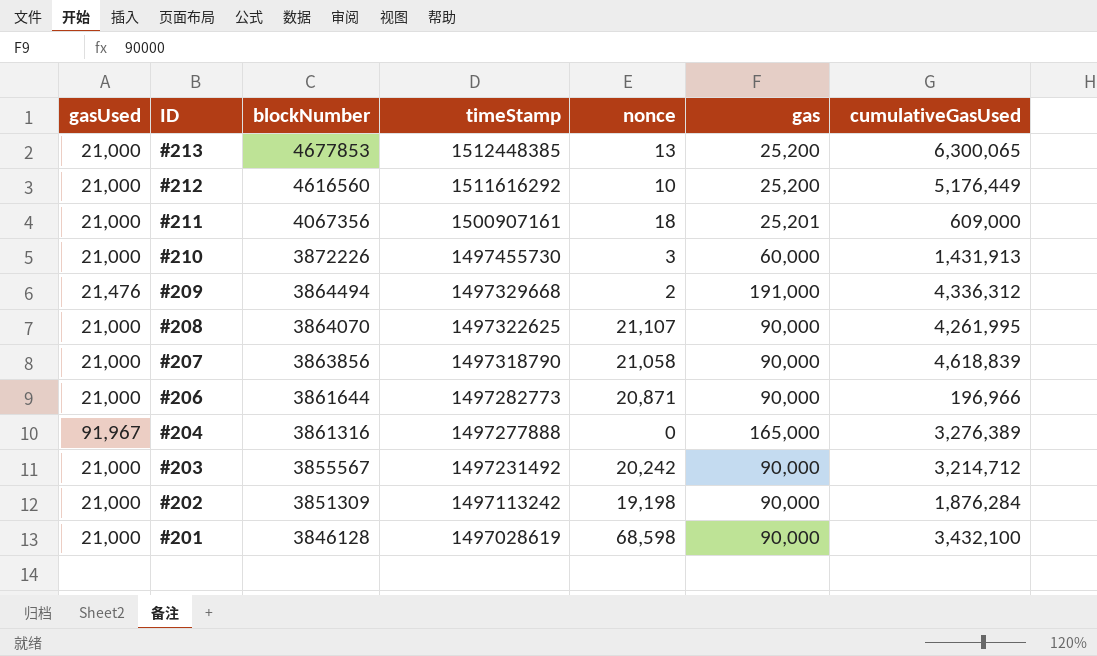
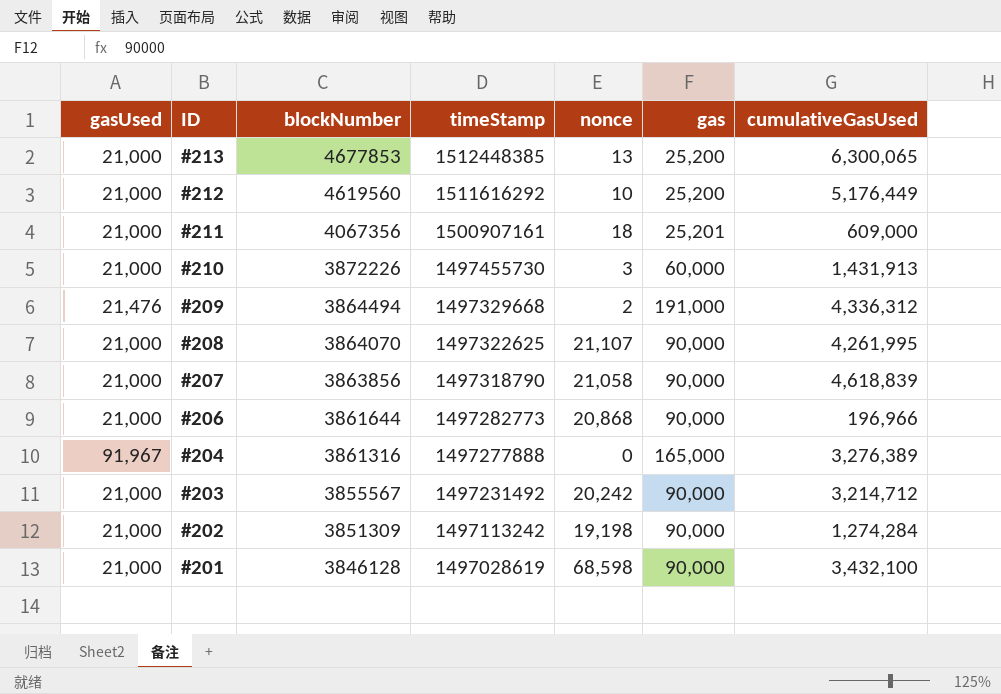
#212 | blockNumber: 4616560 -> 4619560
#206 | nonce: 20,871 -> 20,868
#202 | cumulativeGasUsed: 1,876,284 -> 1,274,284

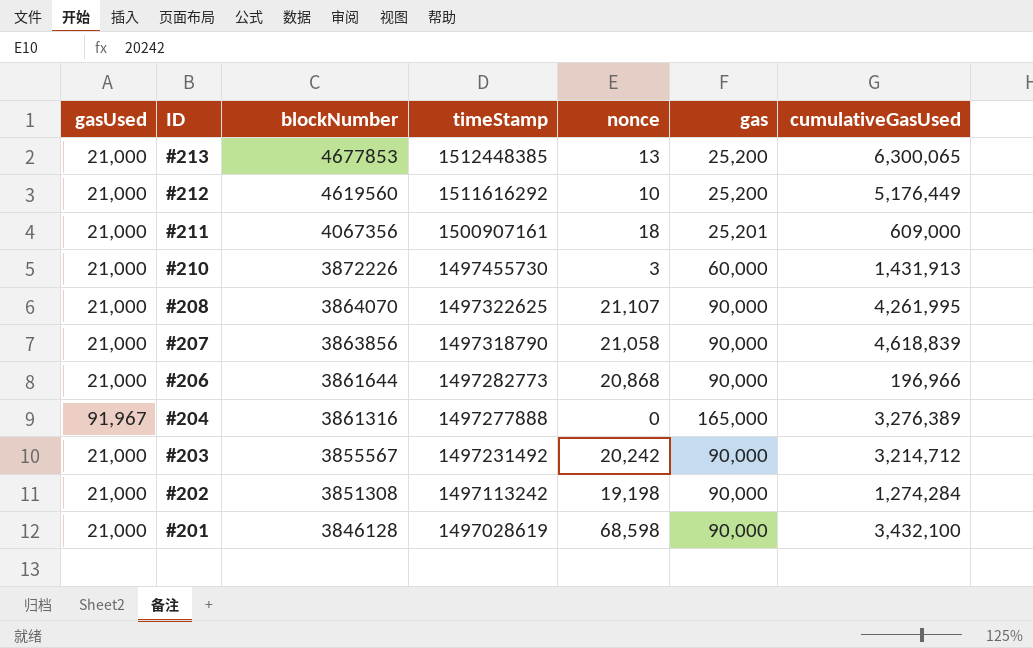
row #209: 21,476 | 3864494 | 1497329668 | 2 | 191,000 | 4,336,312 -> none
#202 | blockNumber: 3851309 -> 3851308

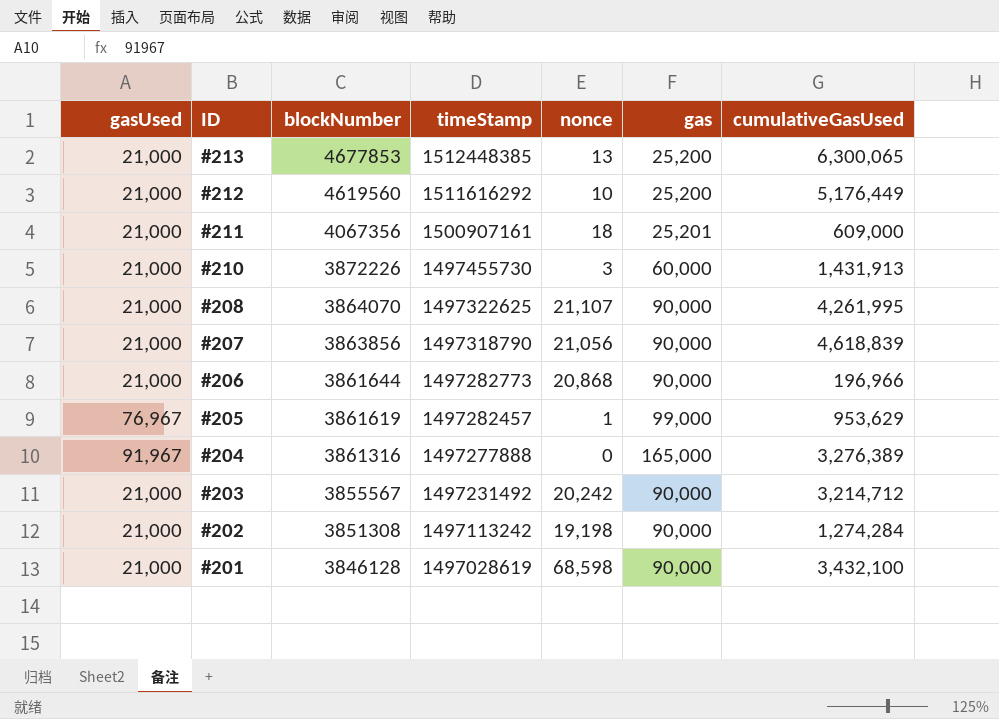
#207 | nonce: 21,058 -> 21,056
row #205: none -> 76,967 | 3861619 | 1497282457 | 1 | 99,000 | 953,629

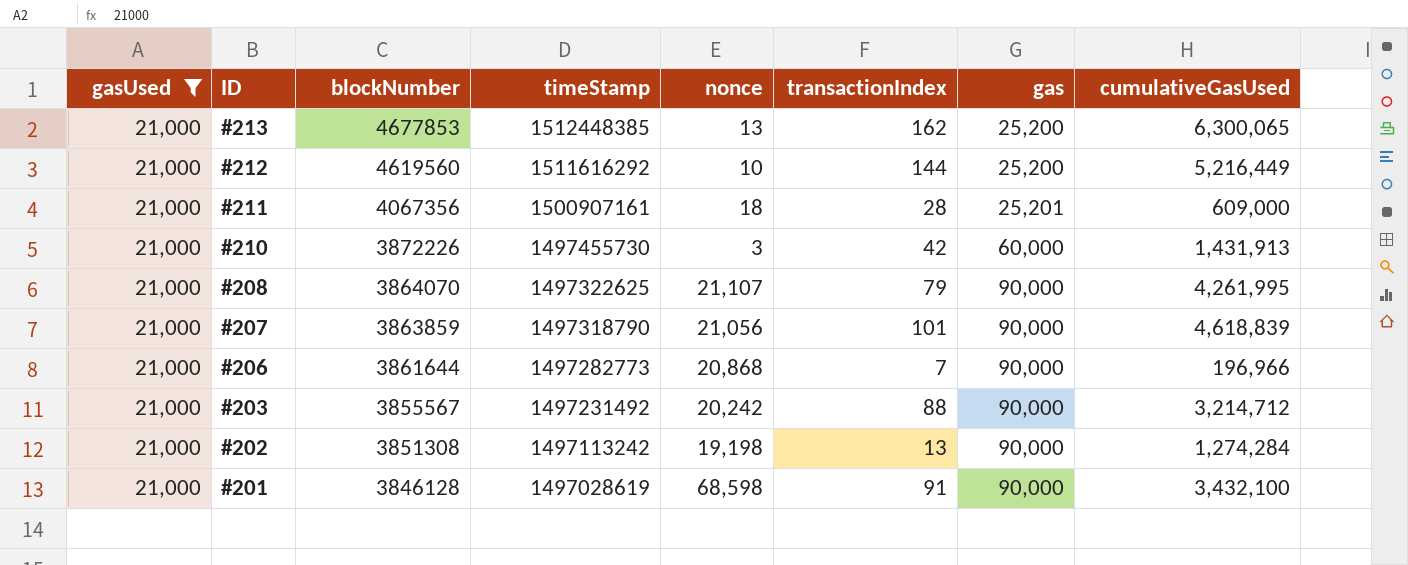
filter: none -> gasUsed = 21,000
column transactionIndex | position: none -> 6
#212 | cumulativeGasUsed: 5,176,449 -> 5,216,449
#207 | blockNumber: 3863856 -> 3863859

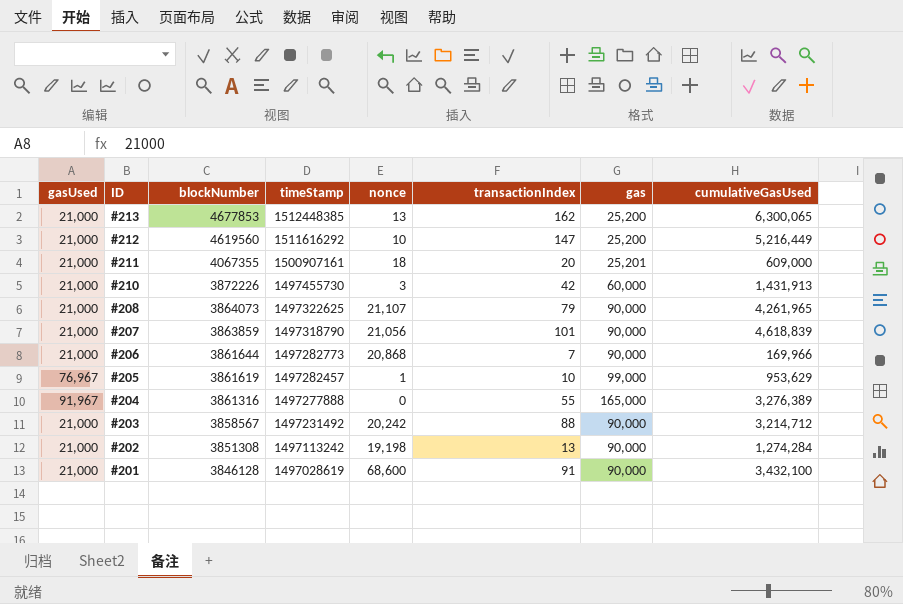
filter: gasUsed = 21,000 -> none
#212 | transactionIndex: 144 -> 147
#211 | blockNumber: 4067356 -> 4067355
#211 | transactionIndex: 28 -> 20
#208 | blockNumber: 3864070 -> 3864073
#208 | cumulativeGasUsed: 4,261,995 -> 4,261,965
#206 | cumulativeGasUsed: 196,966 -> 169,966
#203 | blockNumber: 3855567 -> 3858567
#201 | nonce: 68,598 -> 68,600

